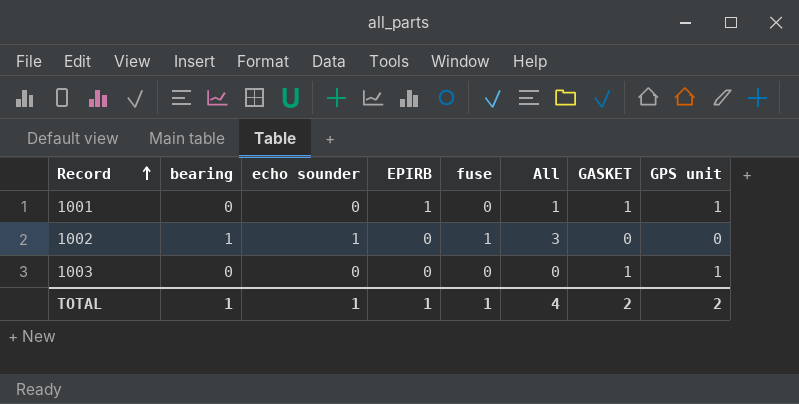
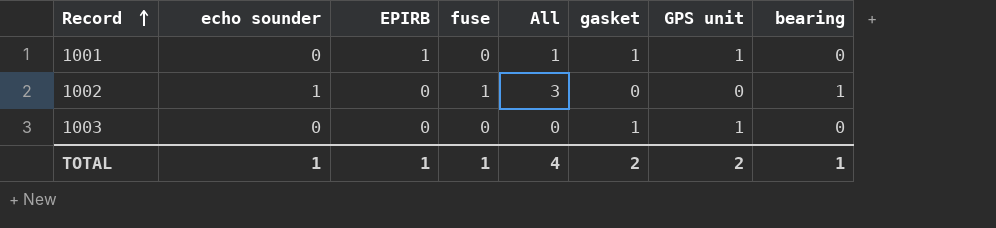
column name: GASKET -> gasket
column bearing | position: 2 -> 8

